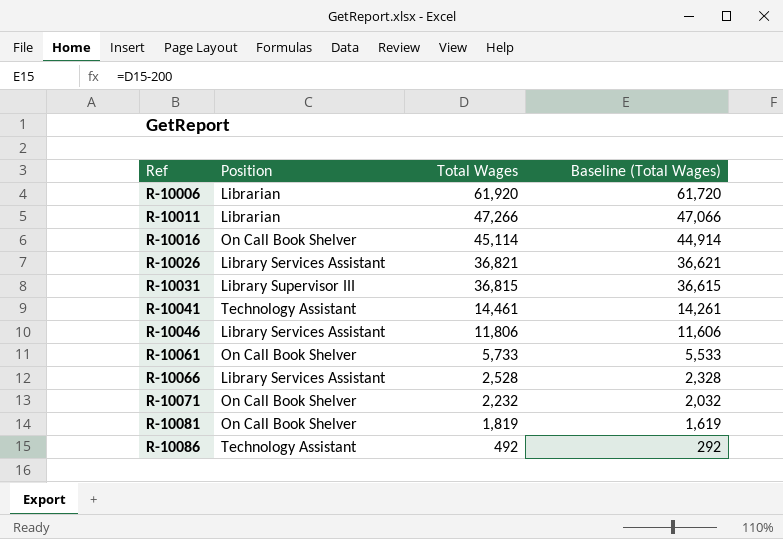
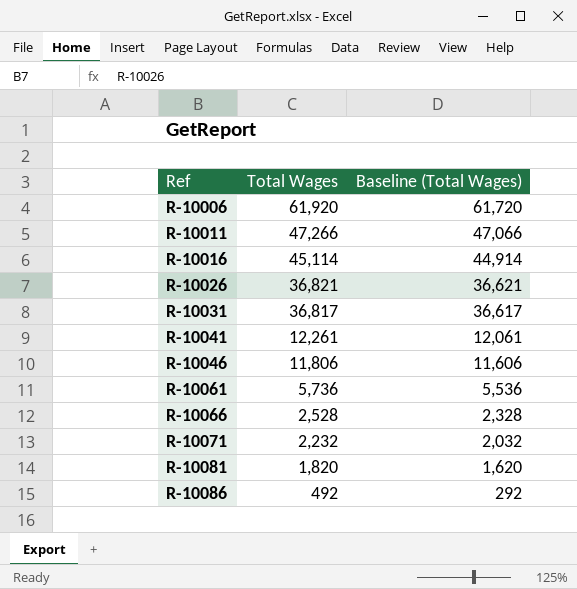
column Position | position: 2 -> none
R-10031 | Total Wages: 36,815 -> 36,817
R-10031 | Baseline (Total Wages): 36,615 -> 36,617
R-10041 | Total Wages: 14,461 -> 12,261
R-10041 | Baseline (Total Wages): 14,261 -> 12,061
R-10061 | Total Wages: 5,733 -> 5,736
R-10061 | Baseline (Total Wages): 5,533 -> 5,536
R-10081 | Total Wages: 1,819 -> 1,820
R-10081 | Baseline (Total Wages): 1,619 -> 1,620

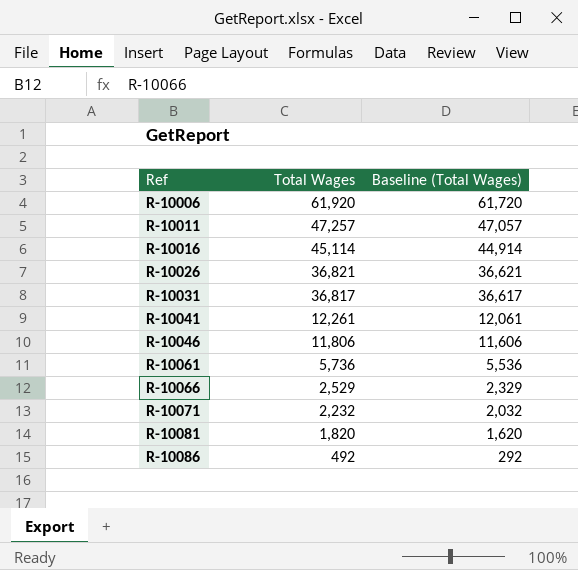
R-10011 | Total Wages: 47,266 -> 47,257
R-10011 | Baseline (Total Wages): 47,066 -> 47,057
R-10066 | Total Wages: 2,528 -> 2,529
R-10066 | Baseline (Total Wages): 2,328 -> 2,329

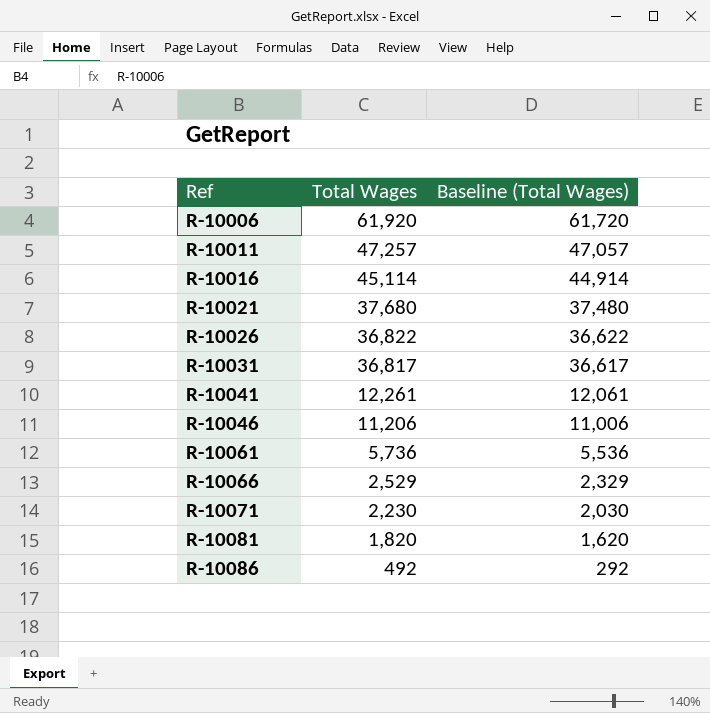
row R-10021: none -> 37,680 | 37,480
R-10026 | Total Wages: 36,821 -> 36,822
R-10026 | Baseline (Total Wages): 36,621 -> 36,622
R-10046 | Total Wages: 11,806 -> 11,206
R-10046 | Baseline (Total Wages): 11,606 -> 11,006
R-10071 | Total Wages: 2,232 -> 2,230
R-10071 | Baseline (Total Wages): 2,032 -> 2,030

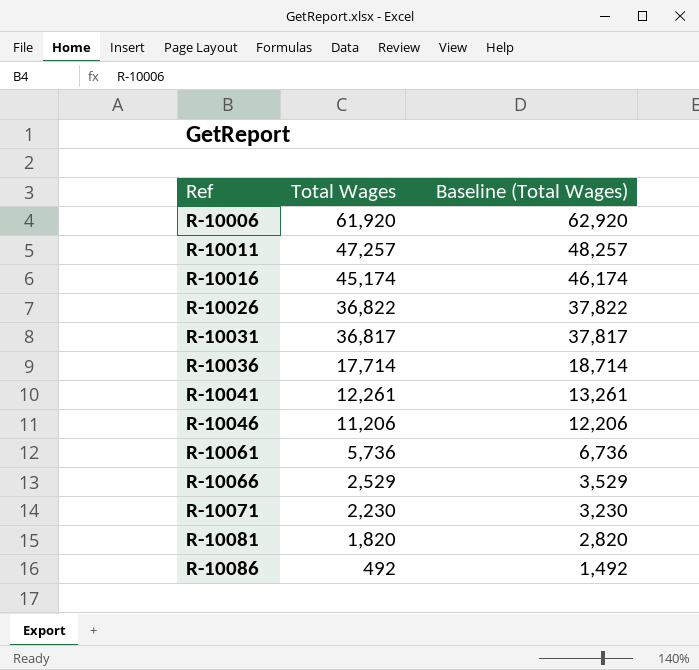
column Baseline (Total Wages) | formula: [Total Wages] - 200 -> [Total Wages] + 1000
row R-10021: 37,680 | 37,480 -> none
R-10016 | Total Wages: 45,114 -> 45,174
row R-10036: none -> 17,714 | 18,714

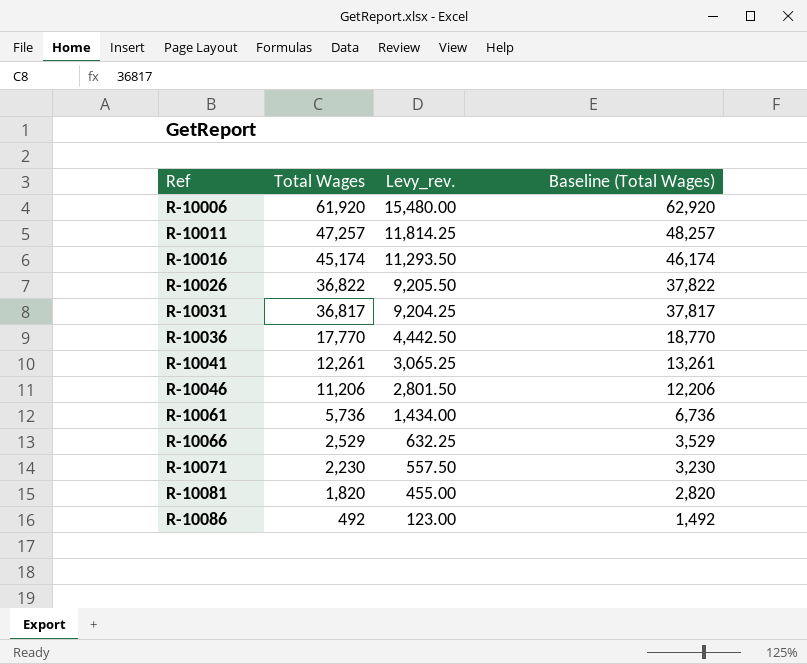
column Levy_rev. | formula: none -> [Total Wages] * 0.25
R-10036 | Total Wages: 17,714 -> 17,770
R-10036 | Baseline (Total Wages): 18,714 -> 18,770

